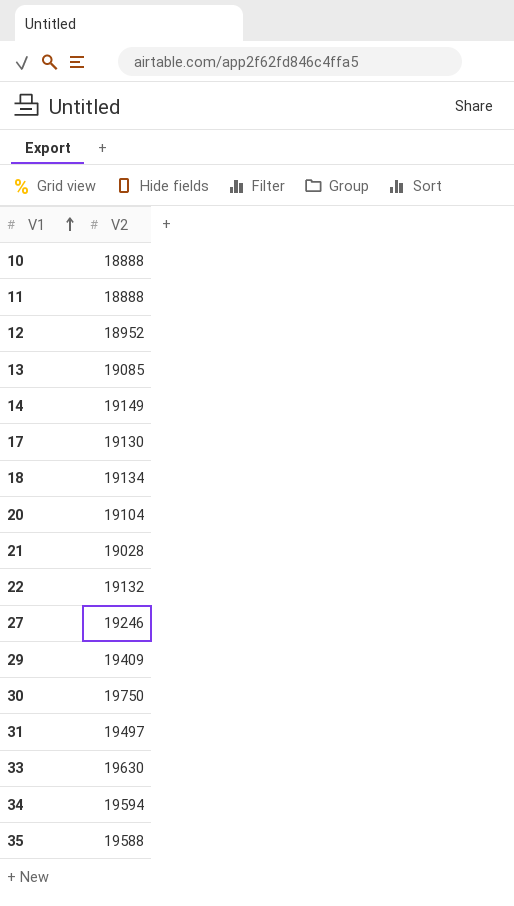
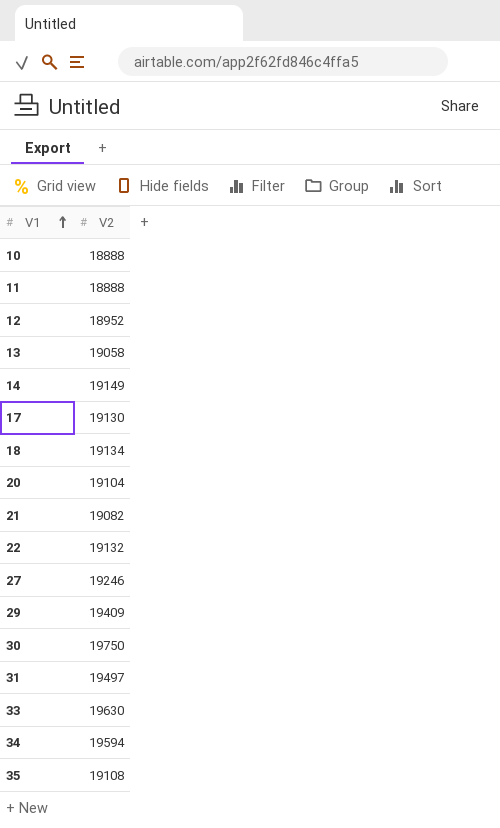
13 | V2: 19085 -> 19058
21 | V2: 19028 -> 19082
35 | V2: 19588 -> 19108

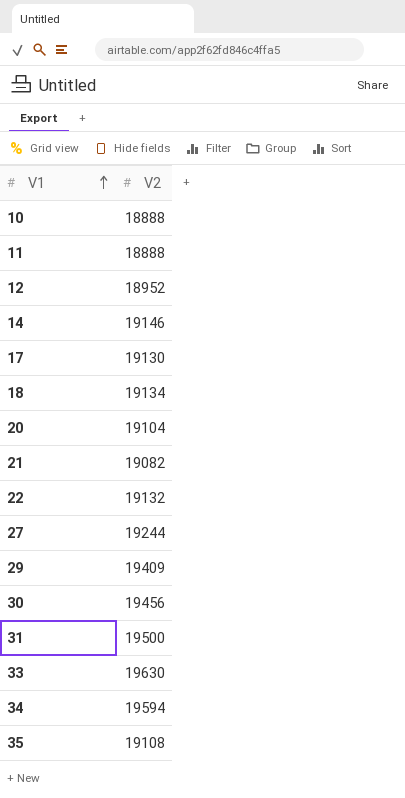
row 13: 19058 -> none
14 | V2: 19149 -> 19146
27 | V2: 19246 -> 19244
30 | V2: 19750 -> 19456
31 | V2: 19497 -> 19500

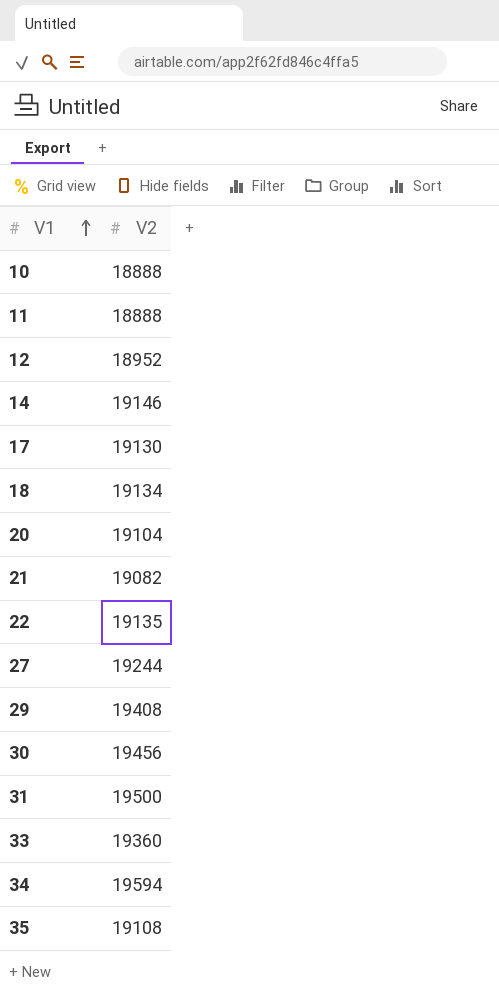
22 | V2: 19132 -> 19135
29 | V2: 19409 -> 19408
33 | V2: 19630 -> 19360

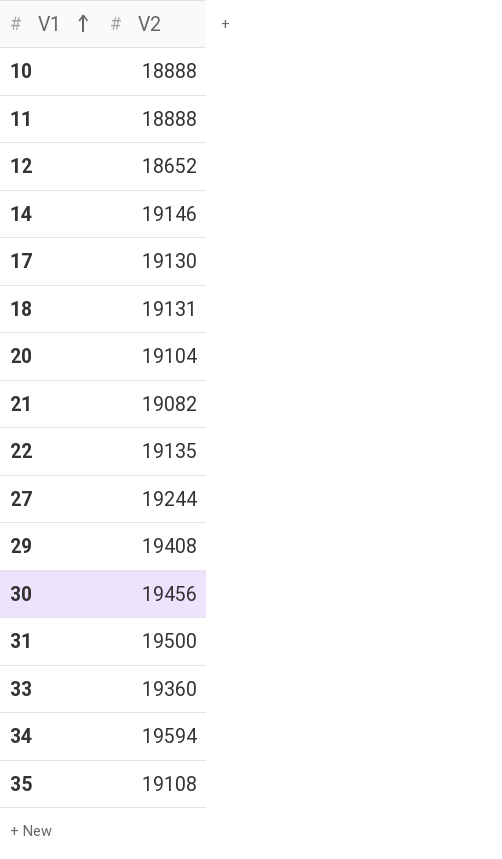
12 | V2: 18952 -> 18652
18 | V2: 19134 -> 19131

